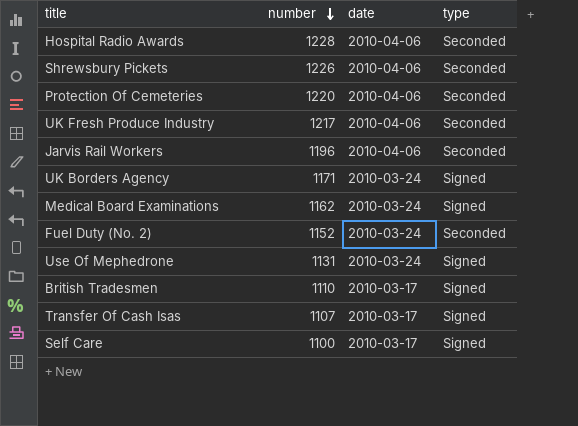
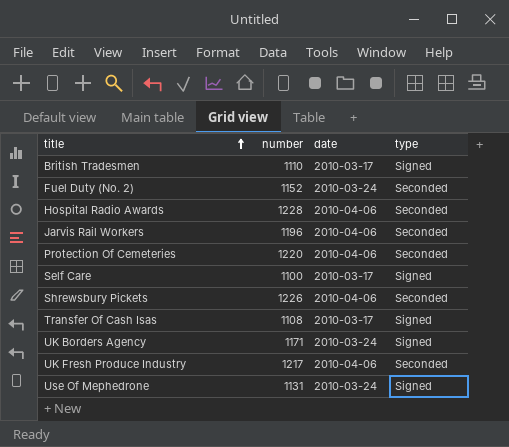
row order: number descending -> title ascending
row Medical Board Examinations: 1162 | 2010-03-24 | Signed -> none
Transfer Of Cash Isas | number: 1107 -> 1108

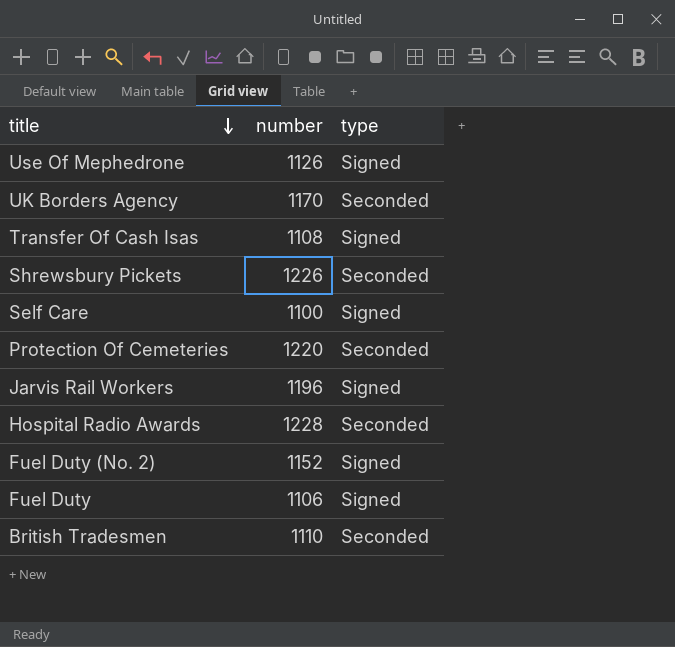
row order: title ascending -> title descending
column date | position: 3 -> none
row UK Fresh Produce Industry: 1217 | 2010-04-06 | Seconded -> none
Use Of Mephedrone | number: 1131 -> 1126
UK Borders Agency | number: 1171 -> 1170
UK Borders Agency | type: Signed -> Seconded
Jarvis Rail Workers | type: Seconded -> Signed
Fuel Duty (No. 2) | type: Seconded -> Signed
row Fuel Duty: none -> 1106 | Signed
British Tradesmen | type: Signed -> Seconded

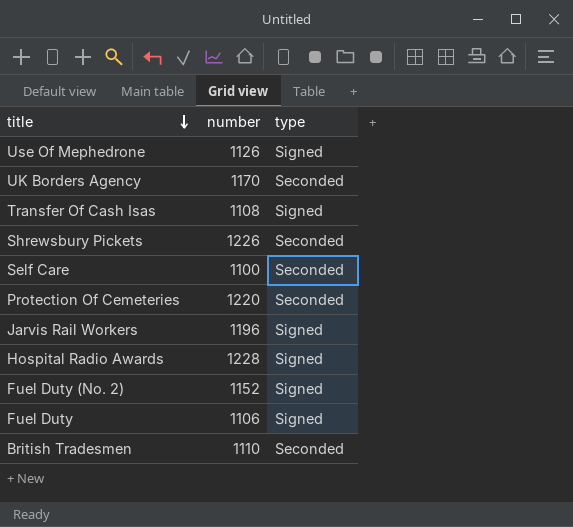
Self Care | type: Signed -> Seconded
Hospital Radio Awards | type: Seconded -> Signed

